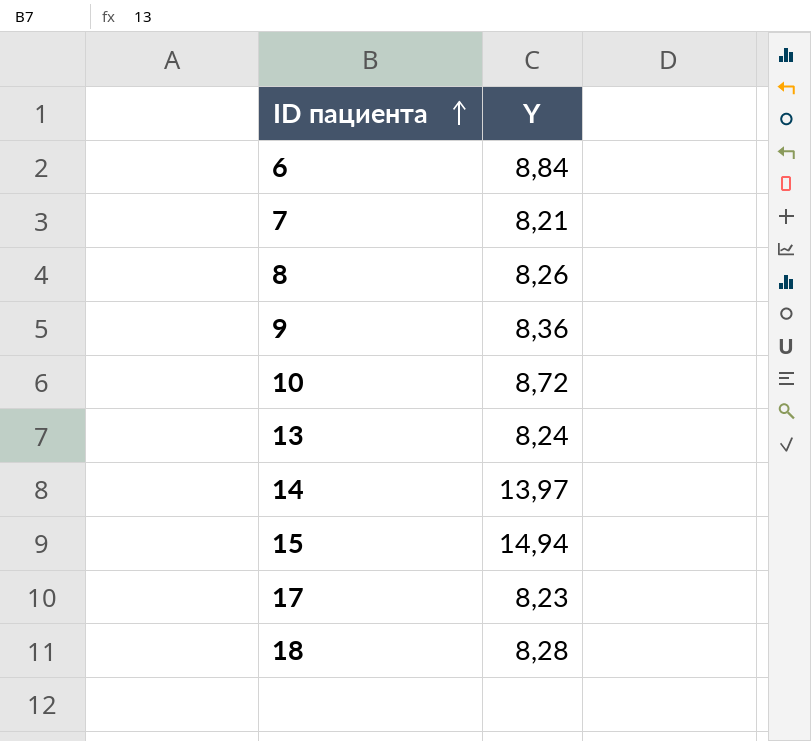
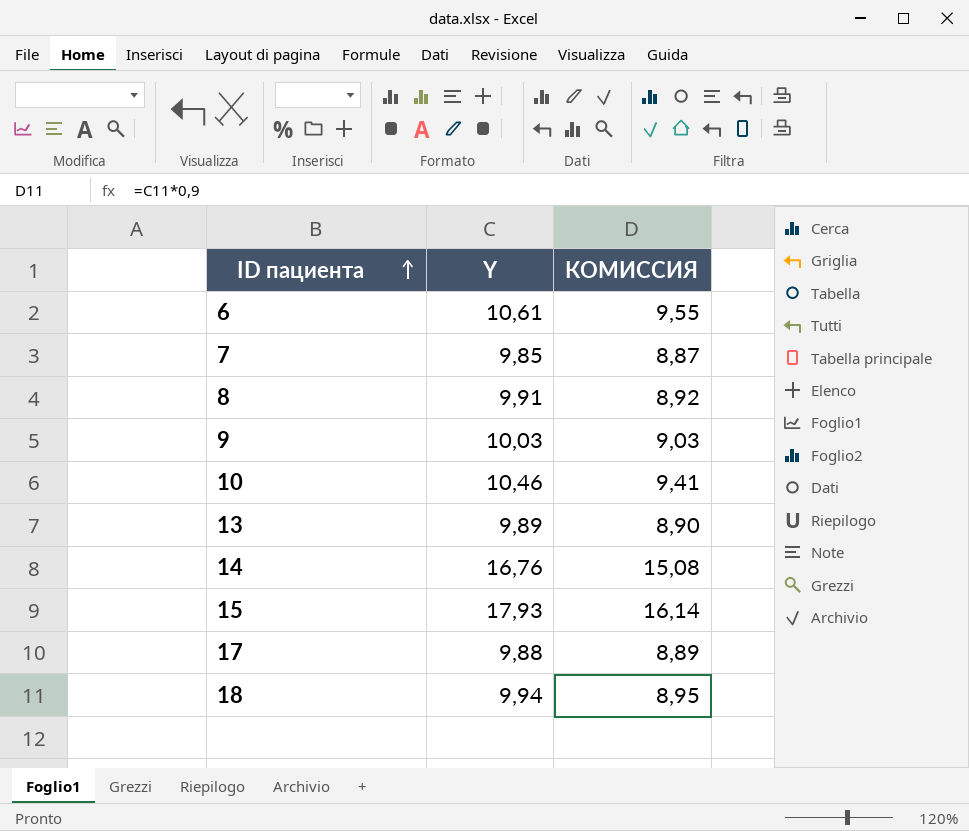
column КОМИССИЯ | formula: none -> [Y] * 0,9
6 | Y: 8,84 -> 10,61
7 | Y: 8,21 -> 9,85
8 | Y: 8,26 -> 9,91
9 | Y: 8,36 -> 10,03
10 | Y: 8,72 -> 10,46
13 | Y: 8,24 -> 9,89
14 | Y: 13,97 -> 16,76
15 | Y: 14,94 -> 17,93
17 | Y: 8,23 -> 9,88
18 | Y: 8,28 -> 9,94

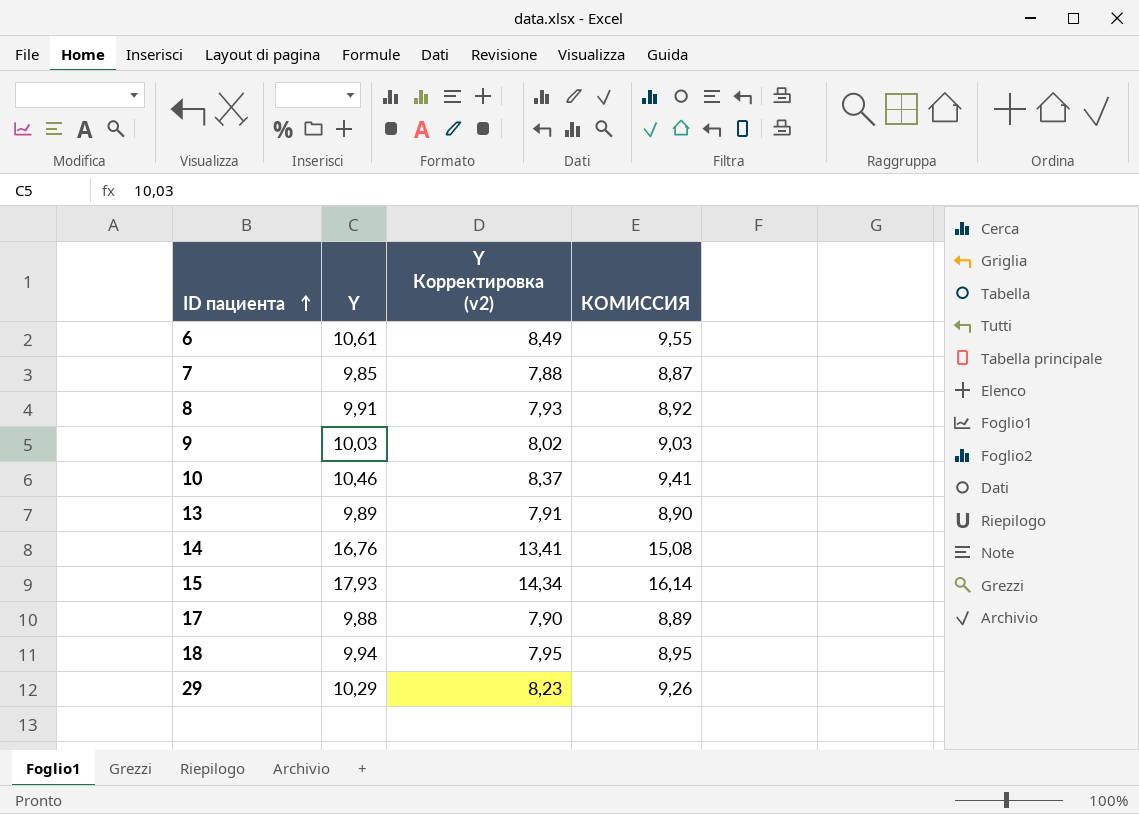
column Y Корректировка (v2) | formula: none -> [Y] * 0,8
row 29: none -> 10,29 | 8,23 | 9,26

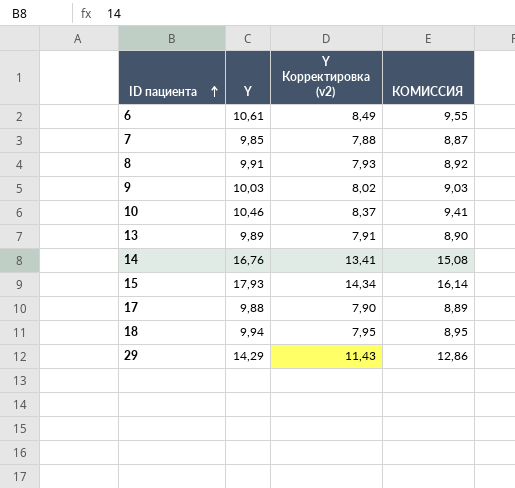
29 | Y: 10,29 -> 14,29
29 | Y Корректировка (v2): 8,23 -> 11,43
29 | КОМИССИЯ: 9,26 -> 12,86

